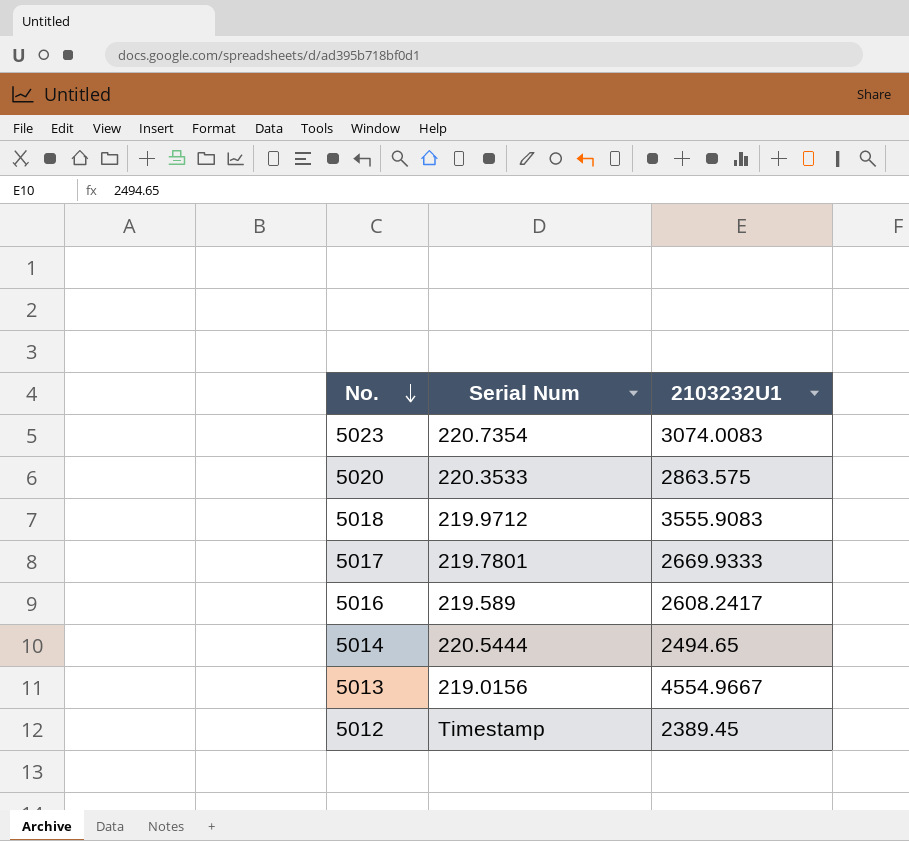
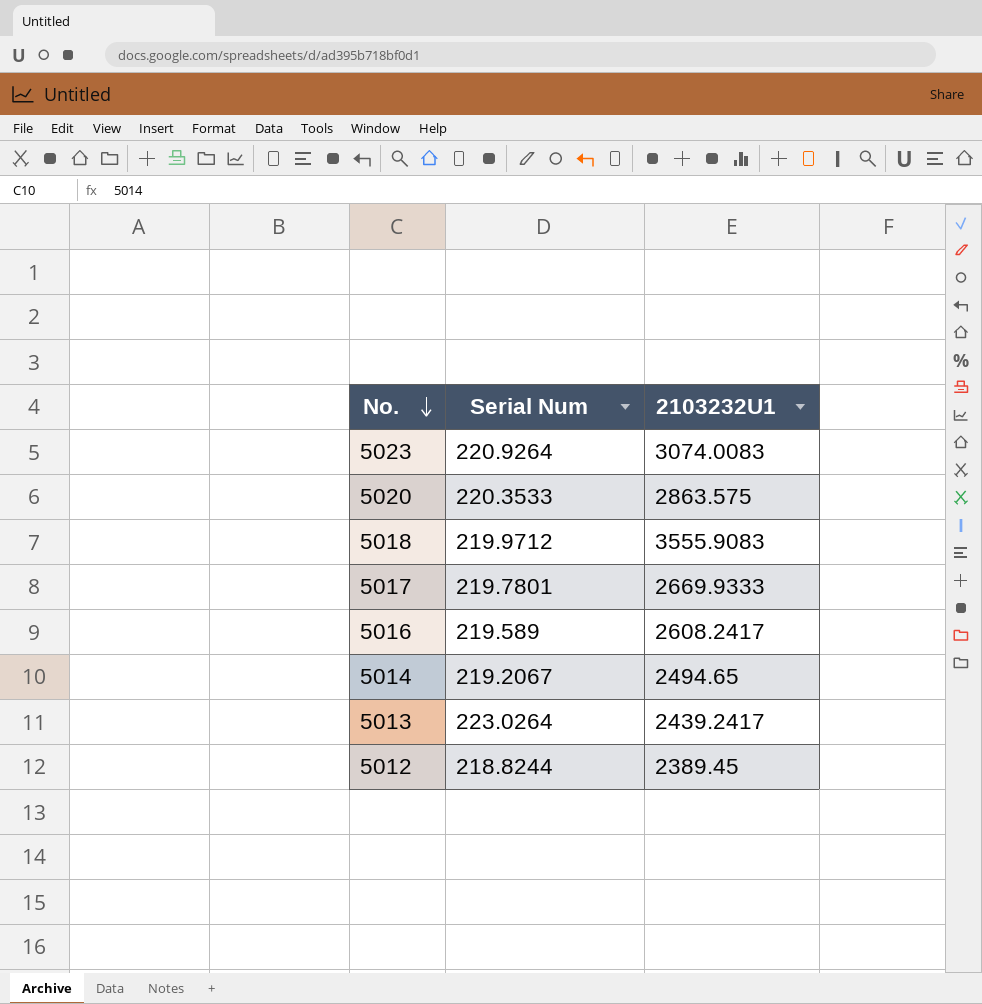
5023 | Serial Num: 220.7354 -> 220.9264
5014 | Serial Num: 220.5444 -> 219.2067
5013 | Serial Num: 219.0156 -> 223.0264
5013 | 2103232U1: 4554.9667 -> 2439.2417
5012 | Serial Num: Timestamp -> 218.8244

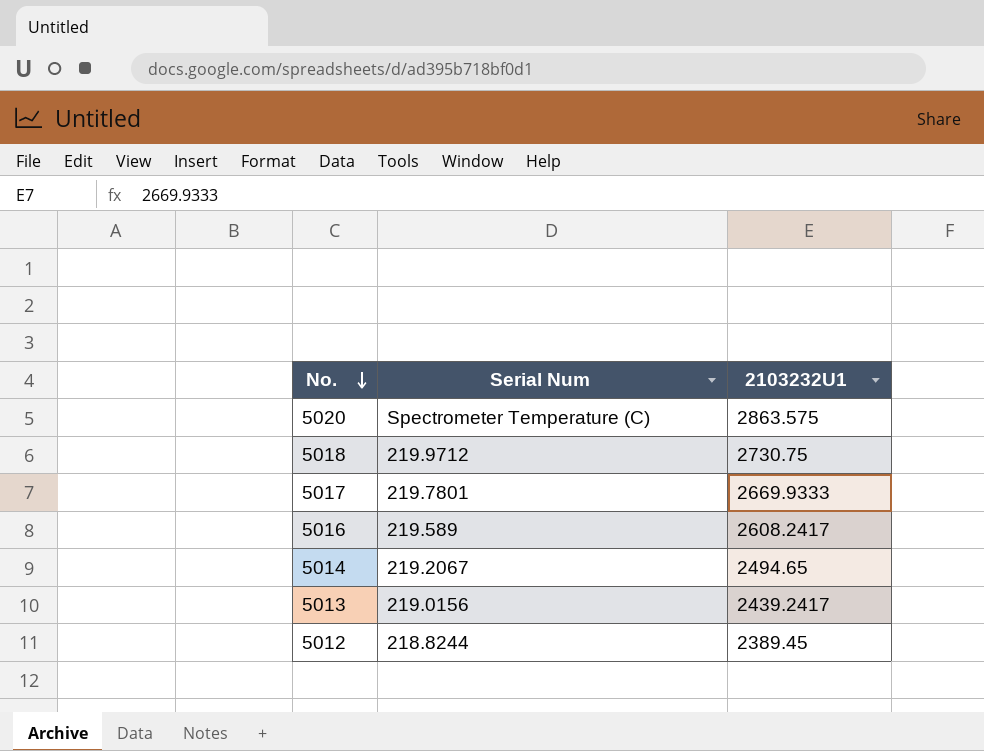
row 5023: 220.9264 | 3074.0083 -> none
5020 | Serial Num: 220.3533 -> Spectrometer Temperature (C)
5018 | 2103232U1: 3555.9083 -> 2730.75
5013 | Serial Num: 223.0264 -> 219.0156

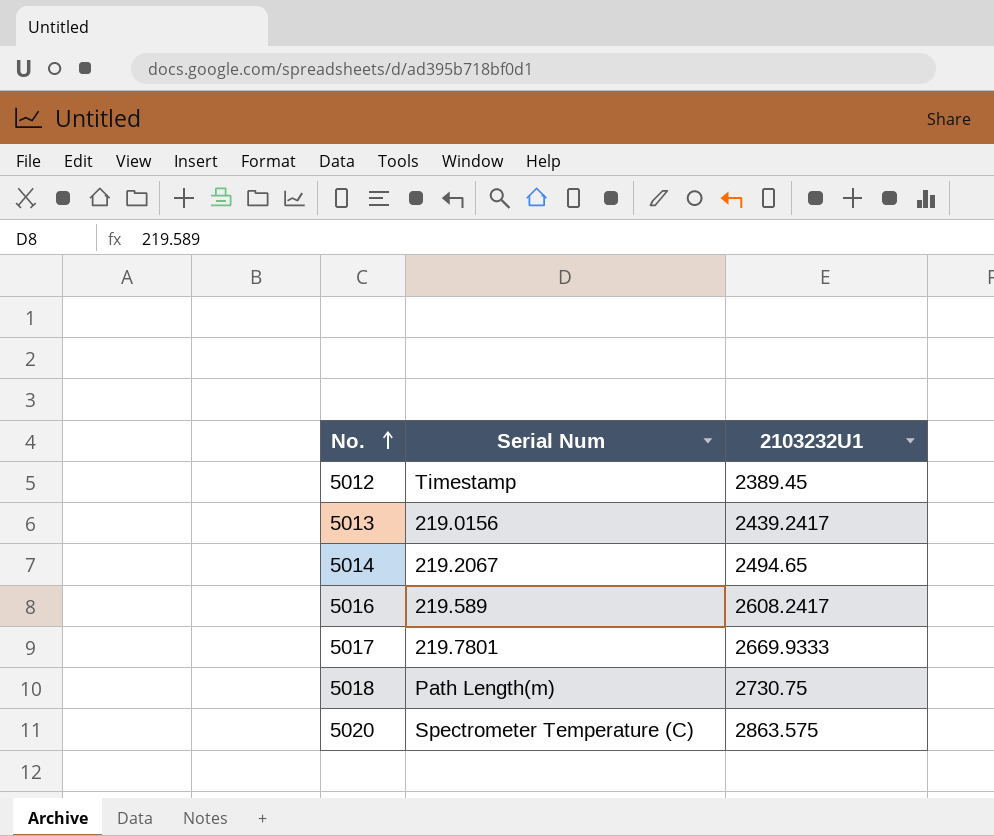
row order: No. descending -> No. ascending
5012 | Serial Num: 218.8244 -> Timestamp
5018 | Serial Num: 219.9712 -> Path Length(m)

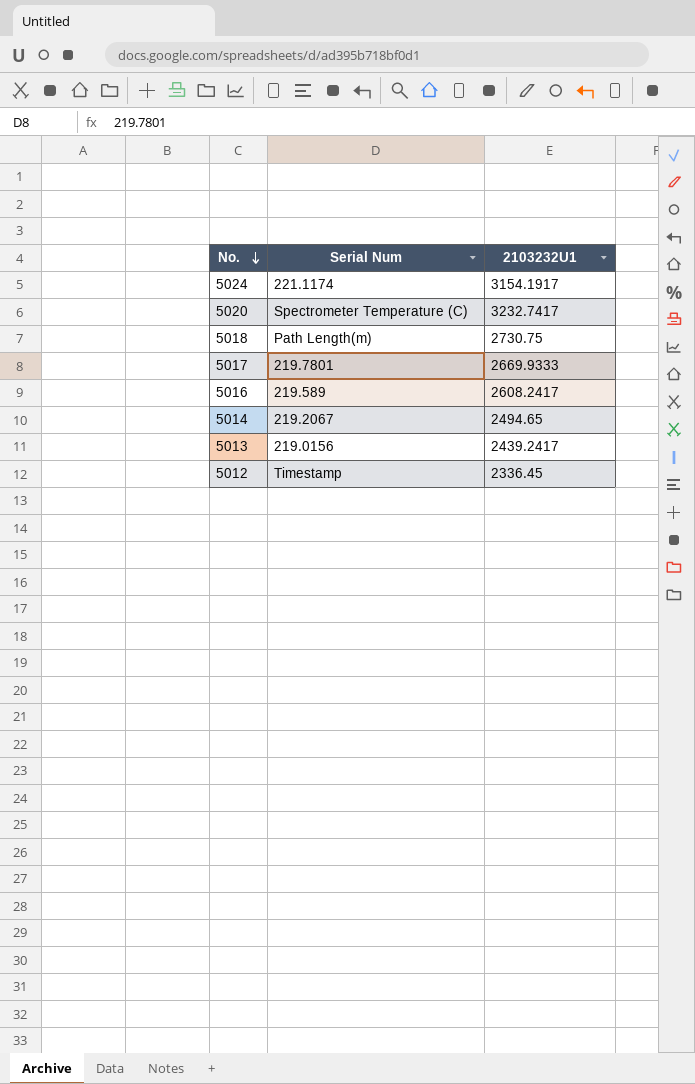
row order: No. ascending -> No. descending
row 5024: none -> 221.1174 | 3154.1917
5020 | 2103232U1: 2863.575 -> 3232.7417
5012 | 2103232U1: 2389.45 -> 2336.45

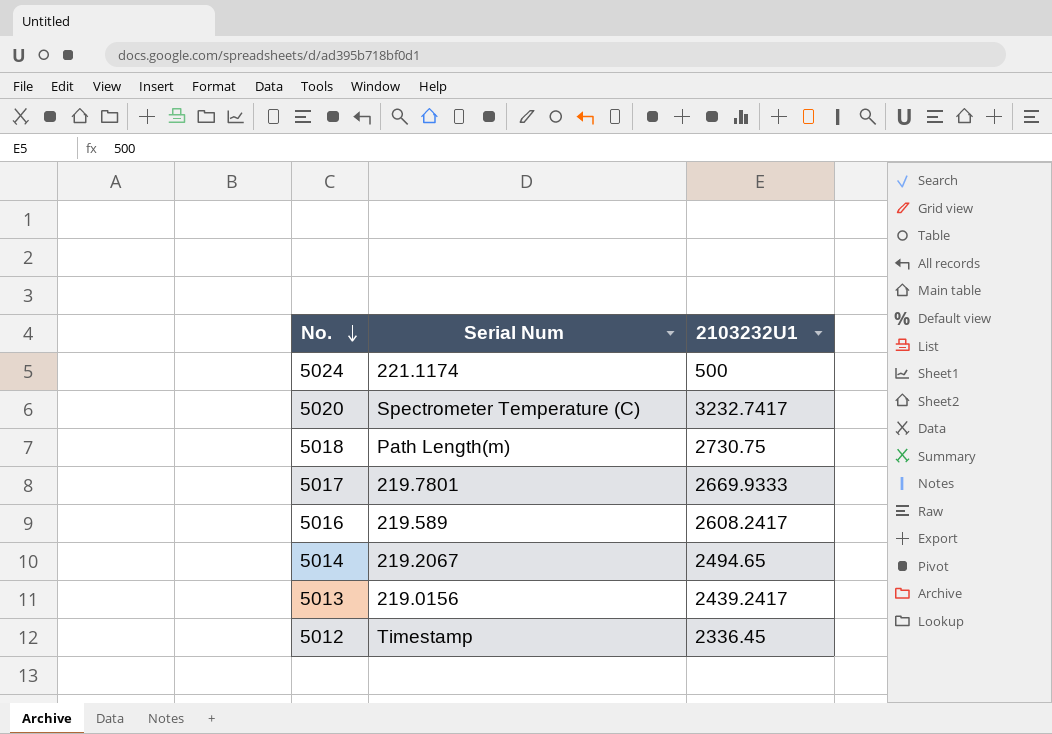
5024 | 2103232U1: 3154.1917 -> 500

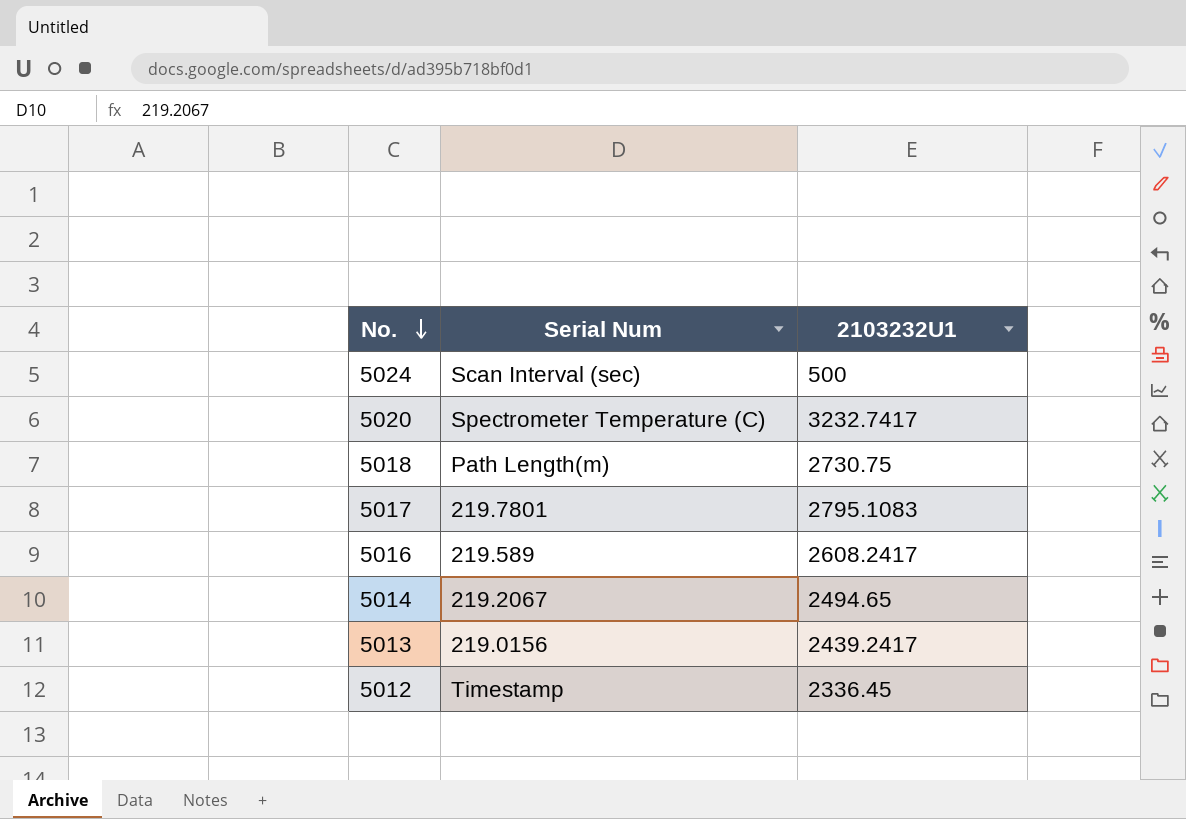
5024 | Serial Num: 221.1174 -> Scan Interval (sec)
5017 | 2103232U1: 2669.9333 -> 2795.1083

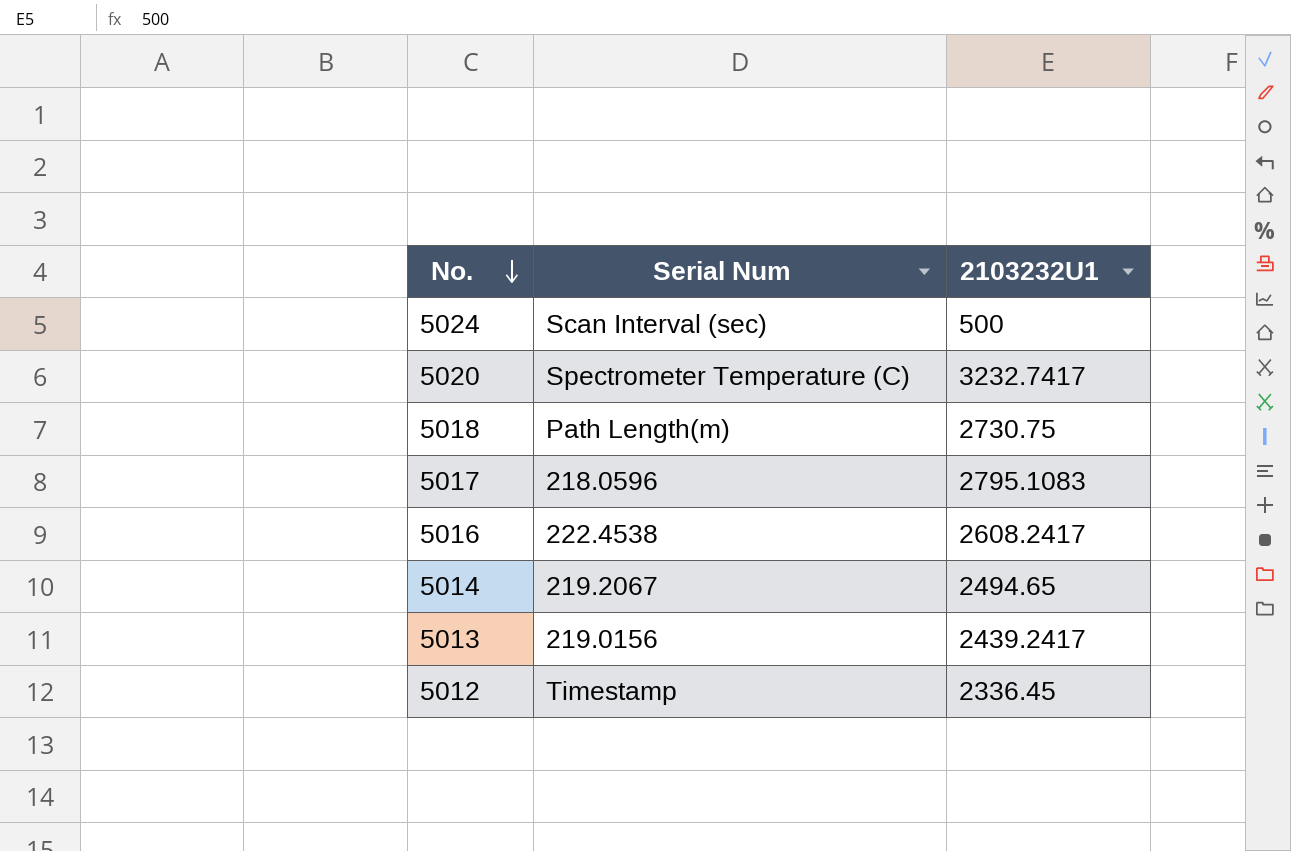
5017 | Serial Num: 219.7801 -> 218.0596
5016 | Serial Num: 219.589 -> 222.4538

